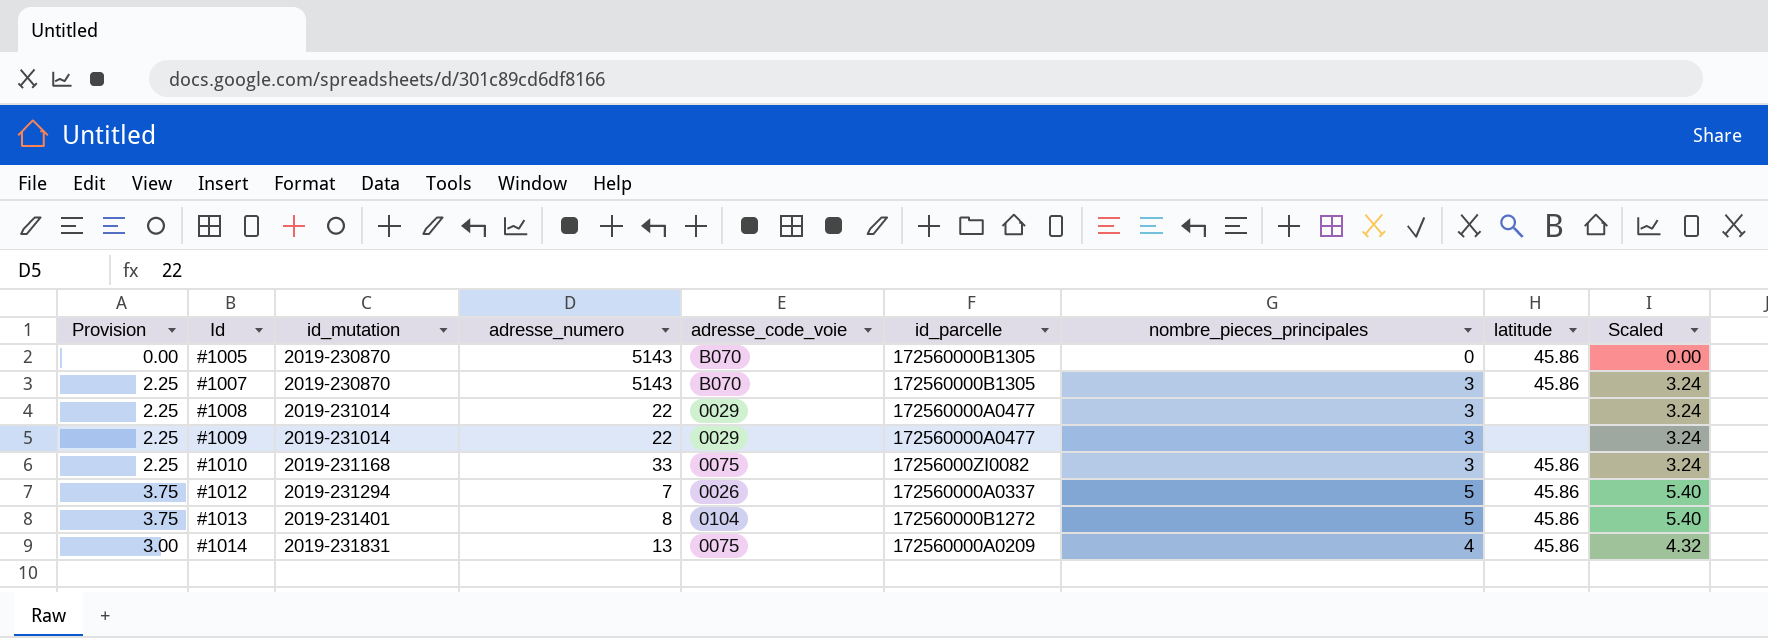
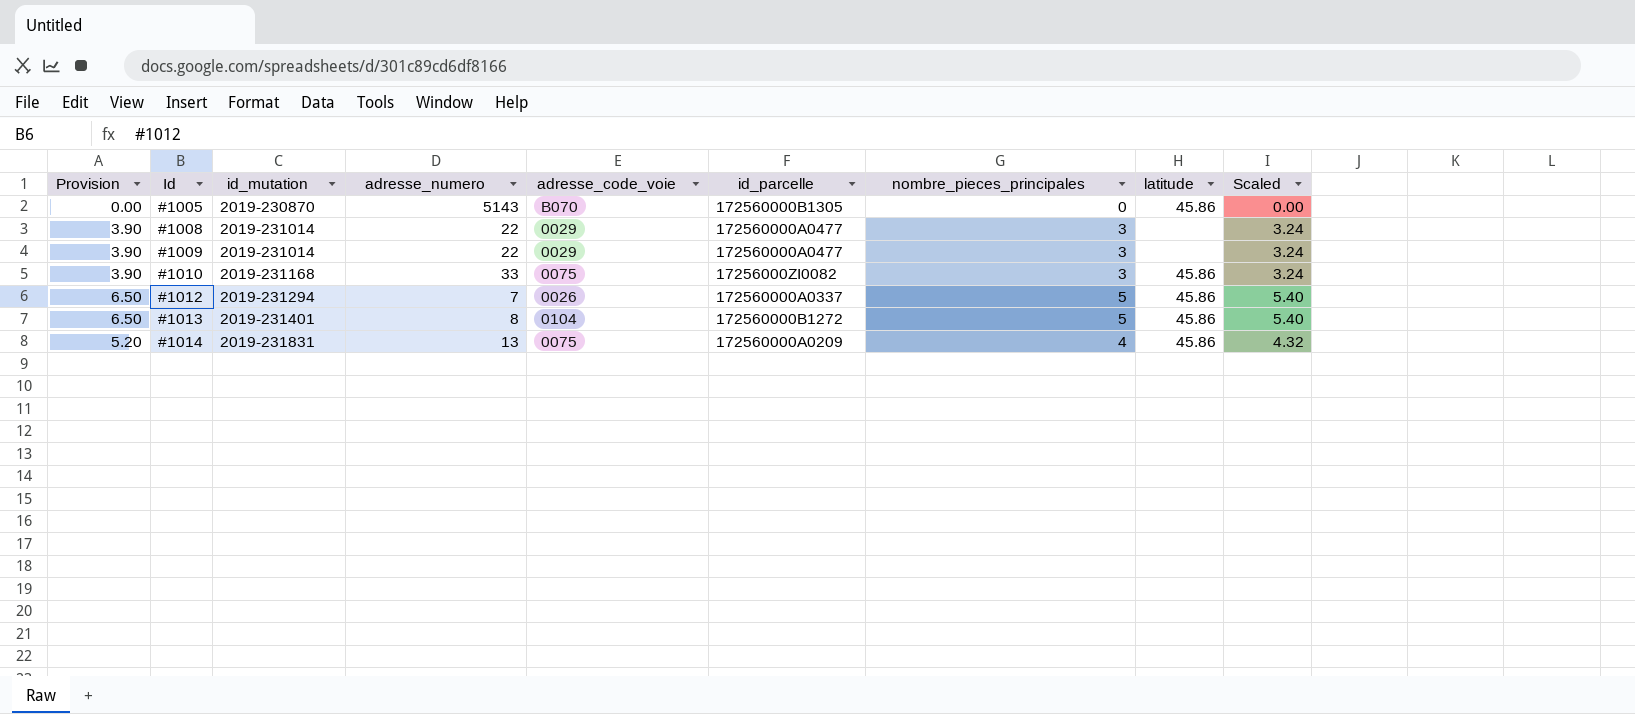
column Provision | formula: [nombre_pieces_principales] * 0.75 -> [nombre_pieces_principales] * 1.3
row #1007: 2.25 | 2019-230870 | 5143 | B070 | 172560000B1305 | 3 | 45.86 | 3.24 -> none

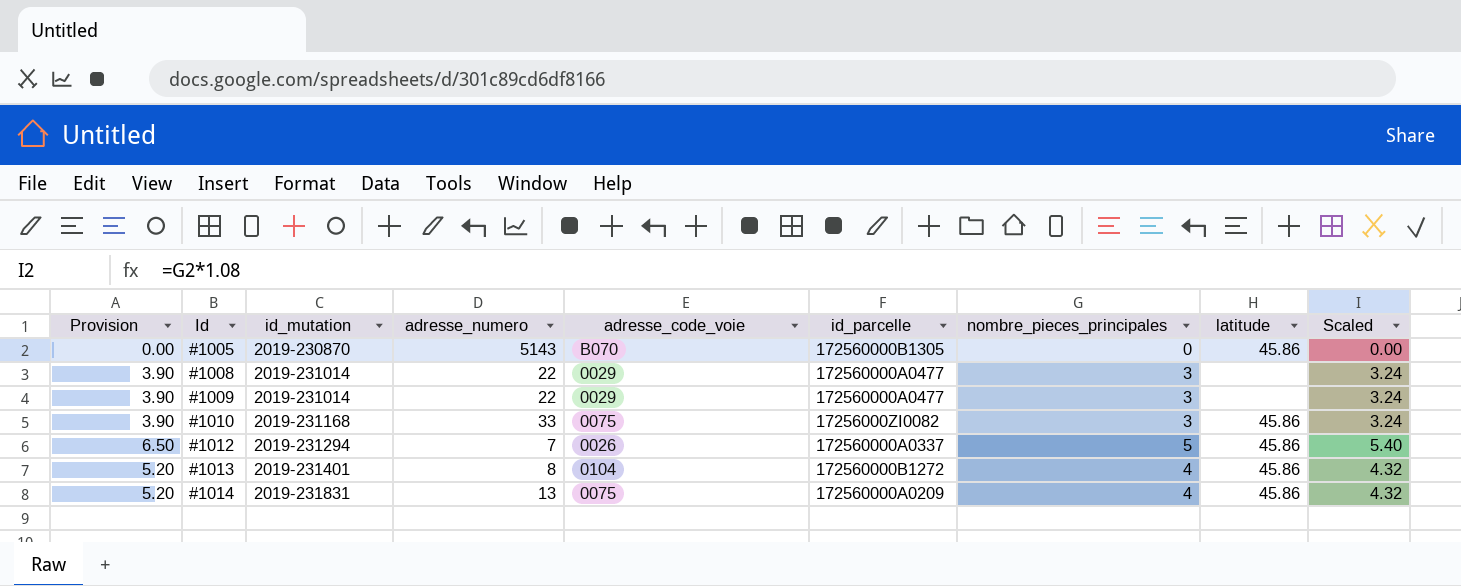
#1013 | Provision: 6.50 -> 5.20
#1013 | nombre_pieces_principales: 5 -> 4
#1013 | Scaled: 5.40 -> 4.32

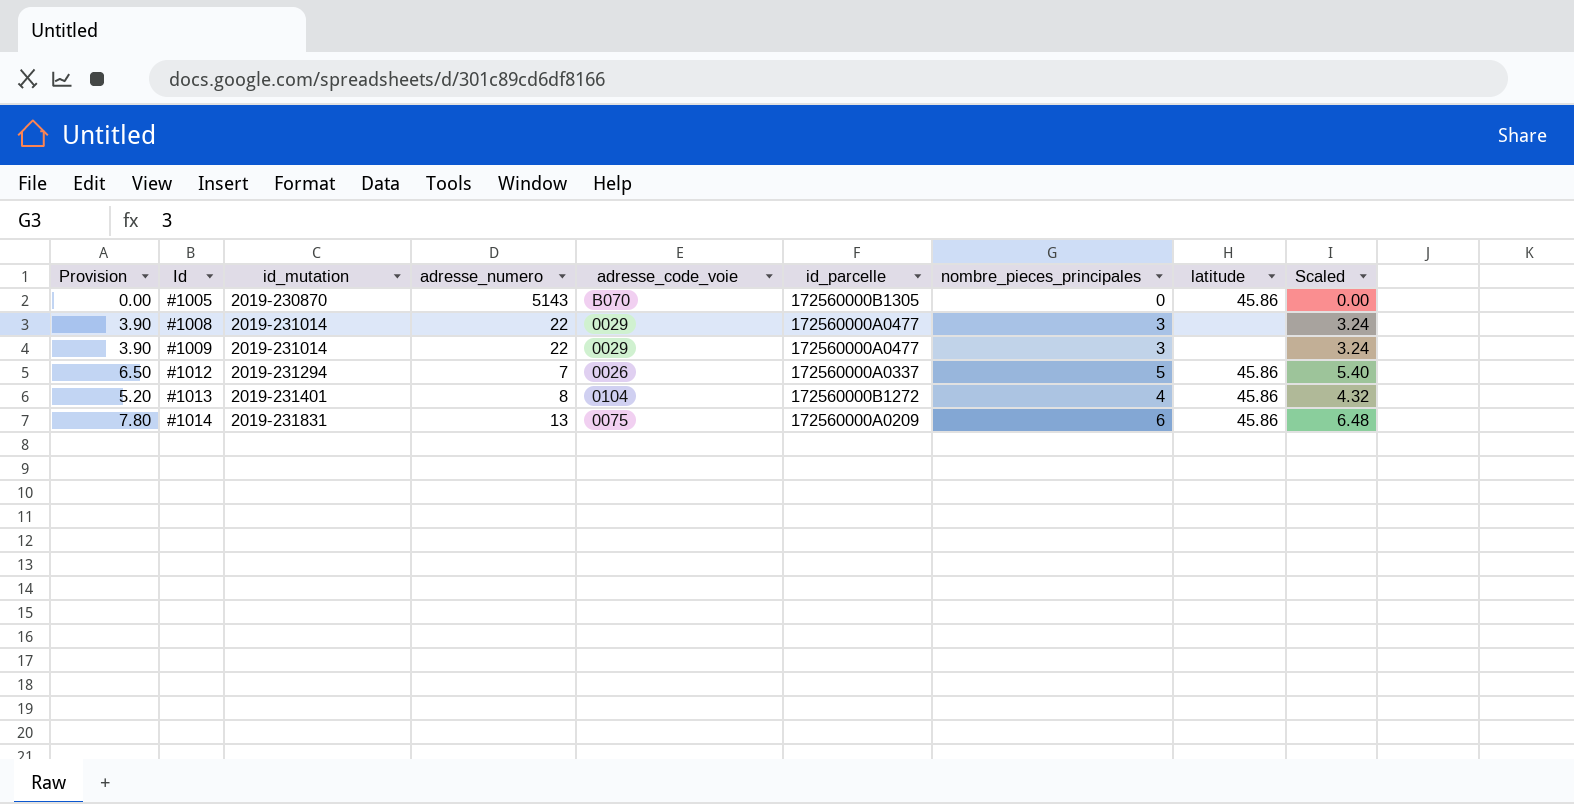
row #1010: 3.90 | 2019-231168 | 33 | 0075 | 17256000ZI0082 | 3 | 45.86 | 3.24 -> none
#1014 | Provision: 5.20 -> 7.80
#1014 | nombre_pieces_principales: 4 -> 6
#1014 | Scaled: 4.32 -> 6.48

